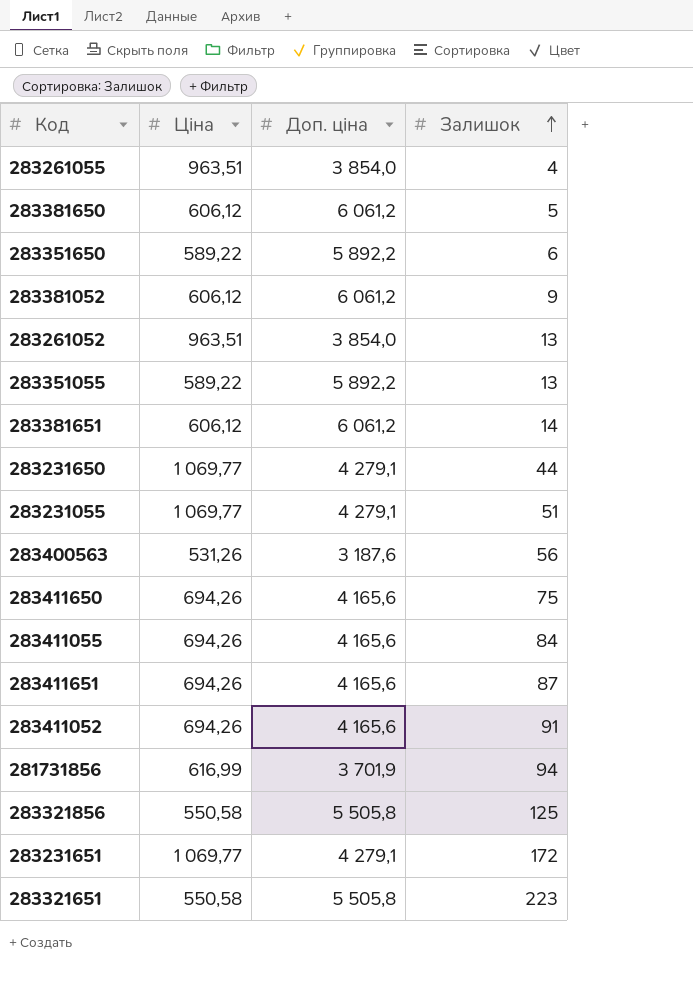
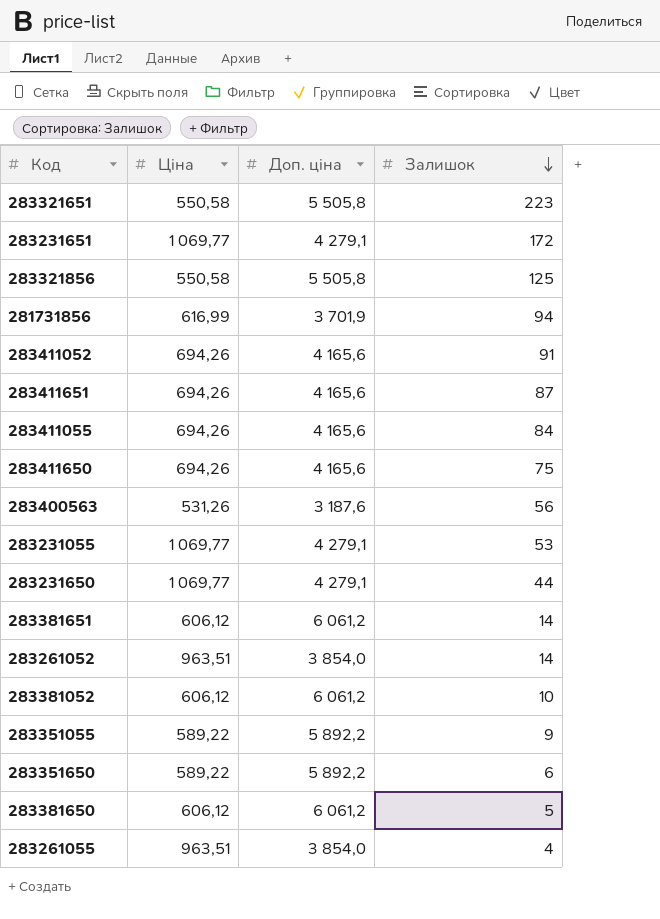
row order: Залишок ascending -> Залишок descending
283231055 | Залишок: 51 -> 53
283261052 | Залишок: 13 -> 14
283381052 | Залишок: 9 -> 10
283351055 | Залишок: 13 -> 9

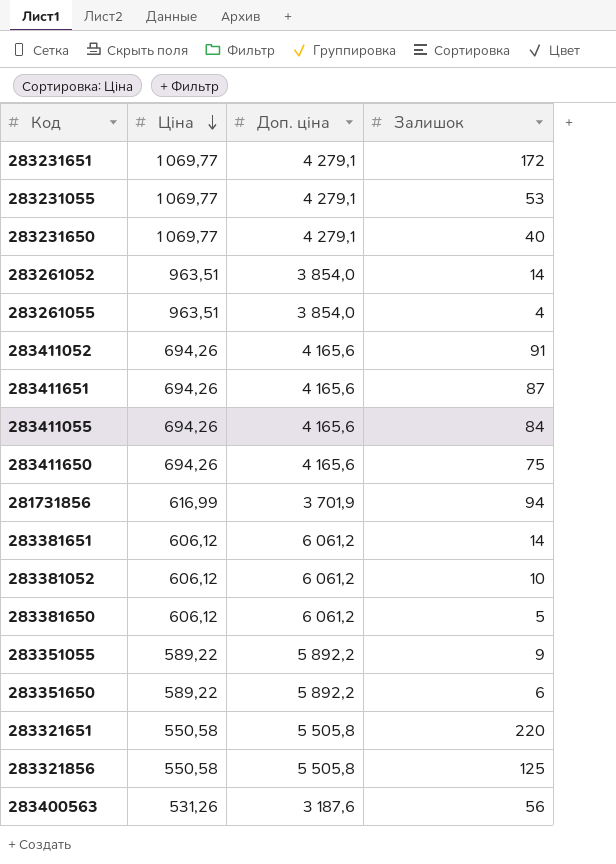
row order: Залишок descending -> Ціна descending
283231650 | Залишок: 44 -> 40
283321651 | Залишок: 223 -> 220

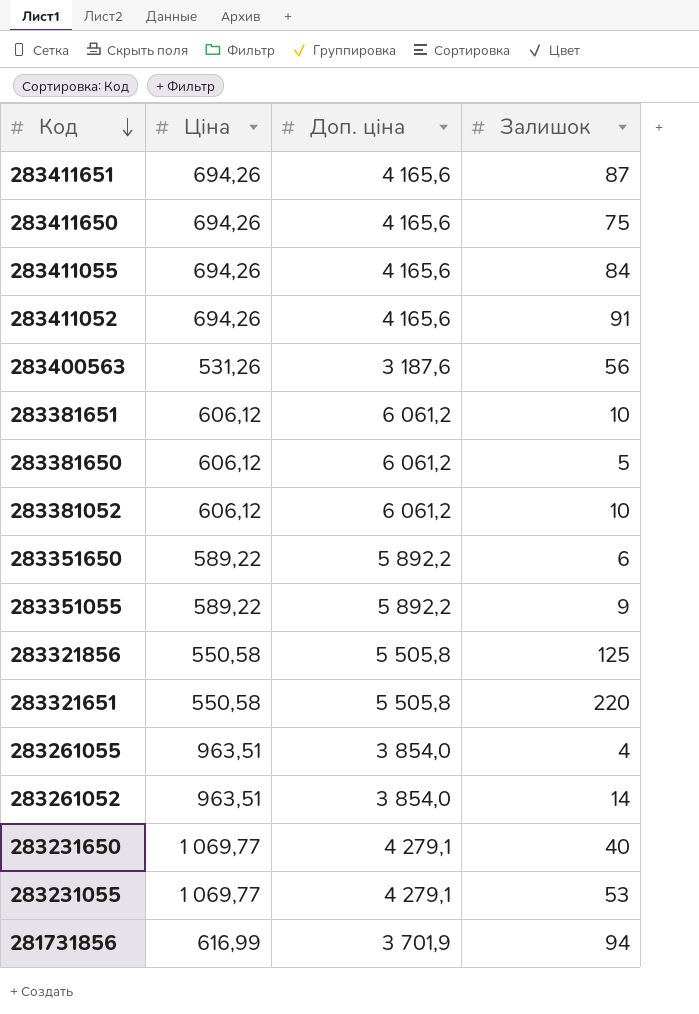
row order: Ціна descending -> Код descending
row 283231651: 1 069,77 | 4 279,1 | 172 -> none
283381651 | Залишок: 14 -> 10

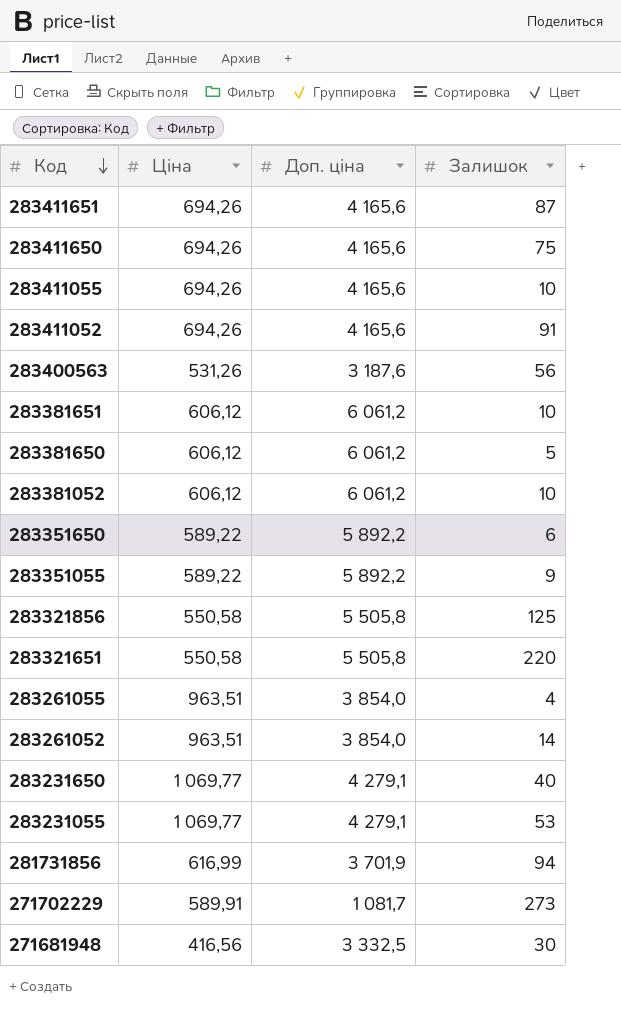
283411055 | Залишок: 84 -> 10
row 271702229: none -> 589,91 | 1 081,7 | 273
row 271681948: none -> 416,56 | 3 332,5 | 30

